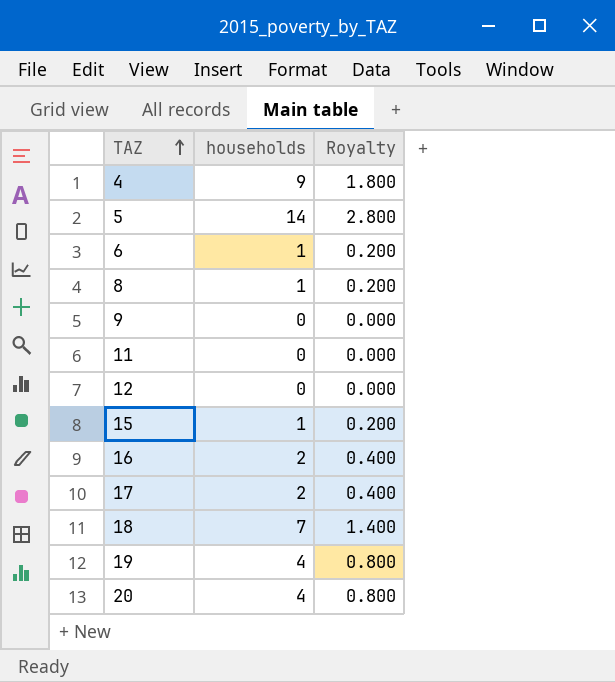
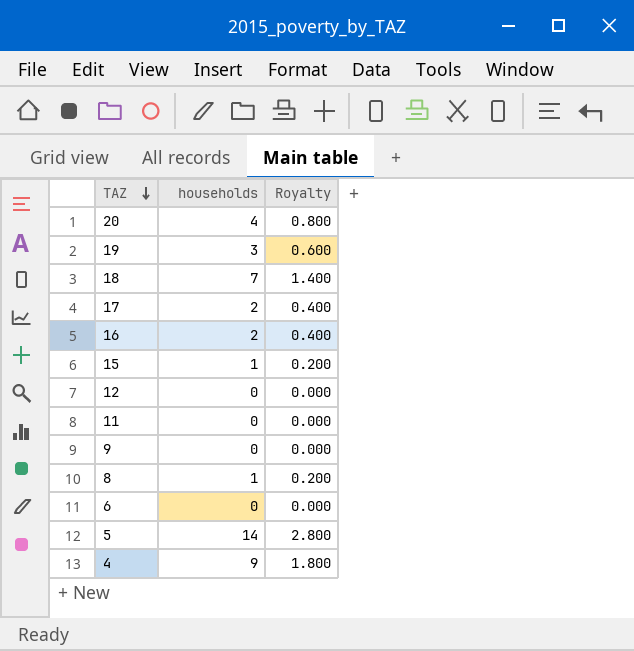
row order: TAZ ascending -> TAZ descending
19 | households: 4 -> 3
19 | Royalty: 0.800 -> 0.600
6 | households: 1 -> 0
6 | Royalty: 0.200 -> 0.000

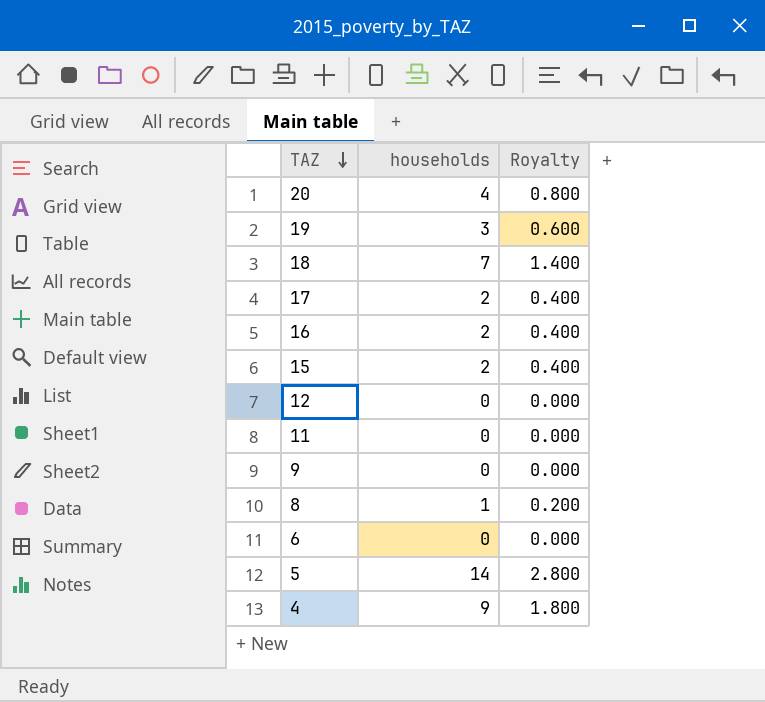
15 | households: 1 -> 2
15 | Royalty: 0.200 -> 0.400

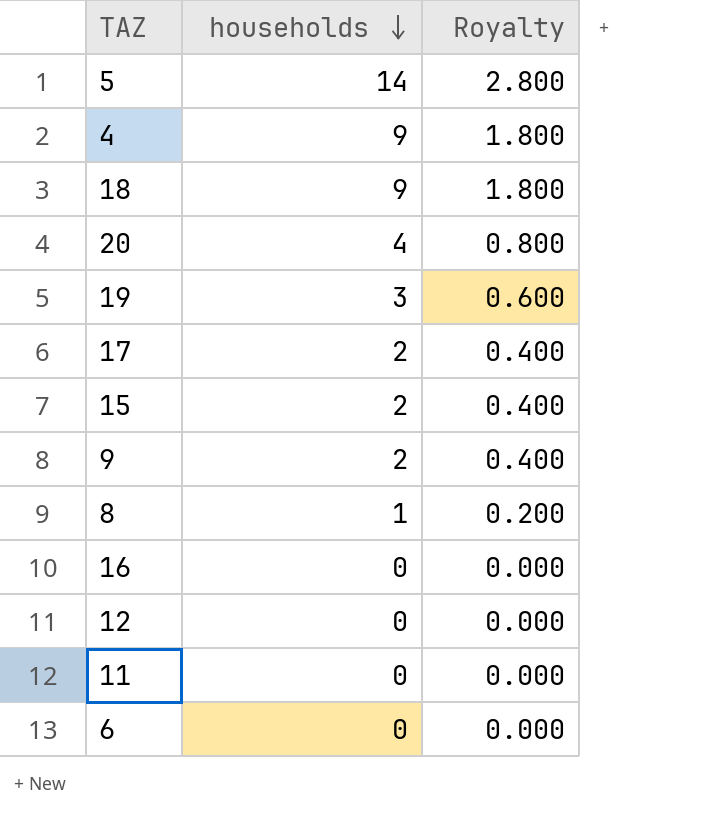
row order: TAZ descending -> households descending
18 | households: 7 -> 9
18 | Royalty: 1.400 -> 1.800
9 | households: 0 -> 2
9 | Royalty: 0.000 -> 0.400
16 | households: 2 -> 0
16 | Royalty: 0.400 -> 0.000

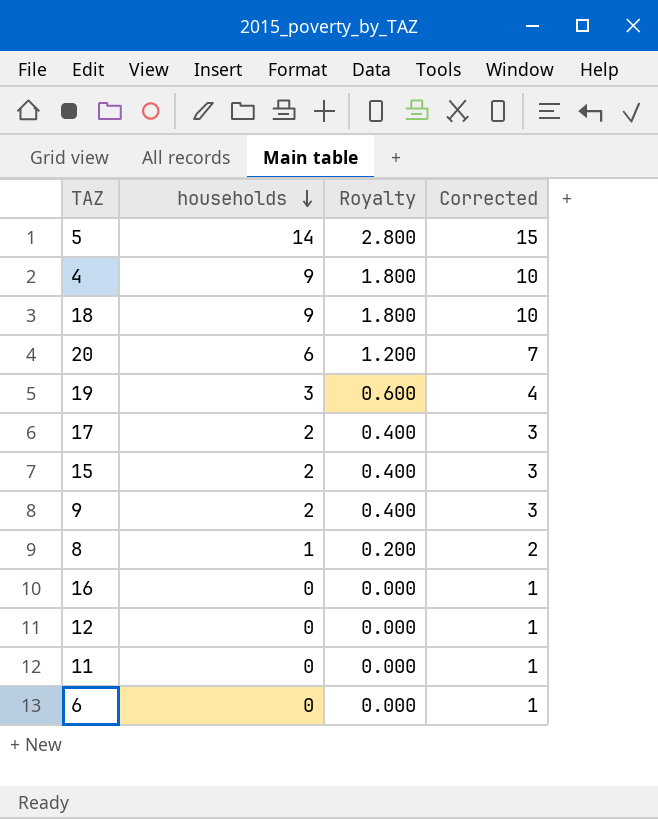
column Corrected | formula: none -> [households] + 1
20 | households: 4 -> 6
20 | Royalty: 0.800 -> 1.200

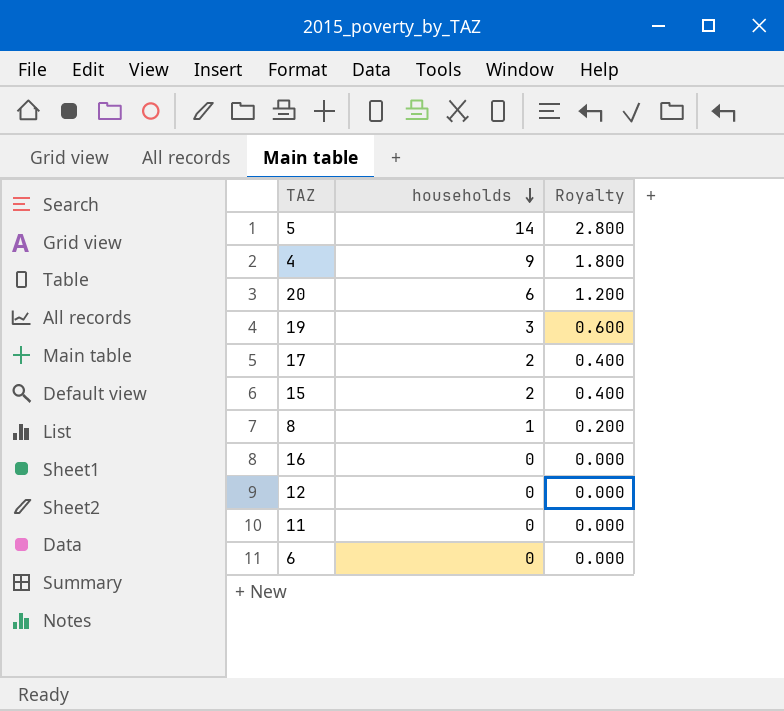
column Corrected | formula: [households] + 1 -> none
row 18: 9 | 1.800 | 10 -> none
row 9: 2 | 0.400 | 3 -> none

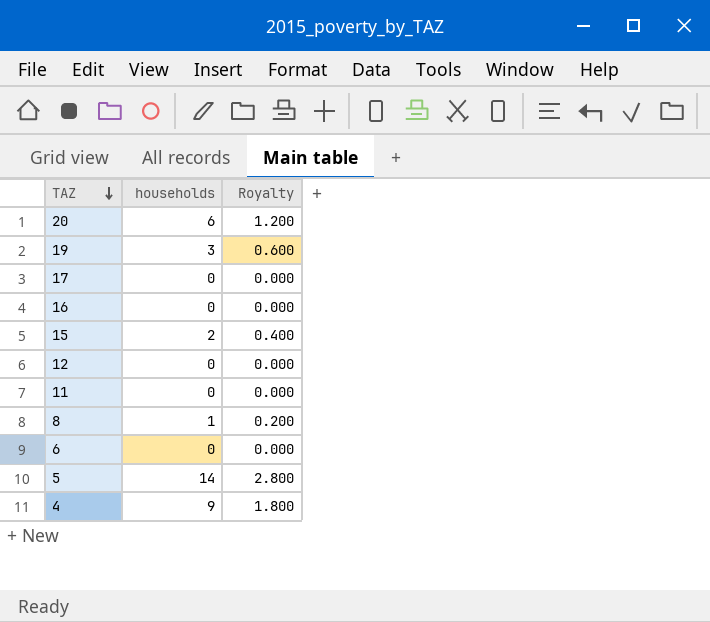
row order: households descending -> TAZ descending
17 | households: 2 -> 0
17 | Royalty: 0.400 -> 0.000

